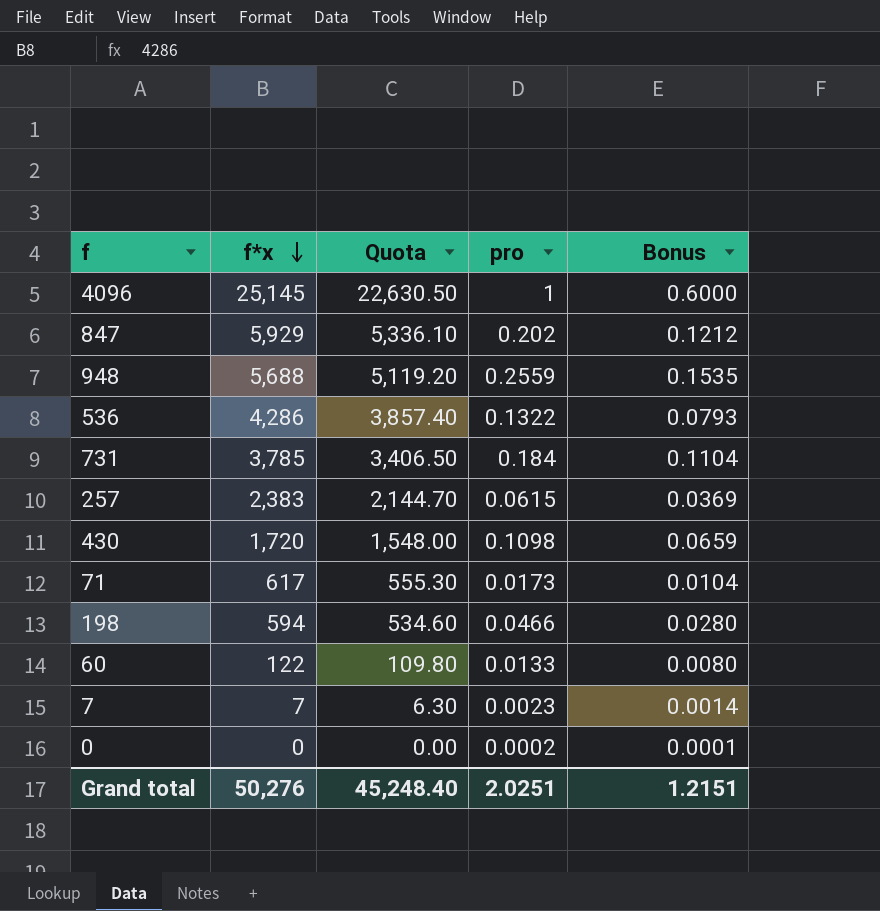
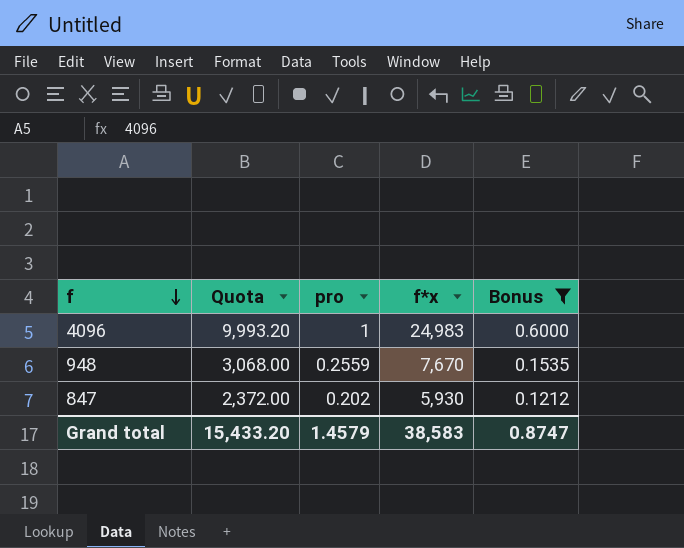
filter: none -> Bonus >= 0.1212
row order: f*x descending -> f descending
column Quota | formula: [f*x] * 0.9 -> [f*x] * 0.4
column f*x | position: 2 -> 4
4096 | f*x: 25,145 -> 24,983
948 | f*x: 5,688 -> 7,670
847 | f*x: 5,929 -> 5,930
Grand total | Quota: 45,248.40 -> 15,433.20
Grand total | pro: 2.0251 -> 1.4579
Grand total | f*x: 50,276 -> 38,583
Grand total | Bonus: 1.2151 -> 0.8747

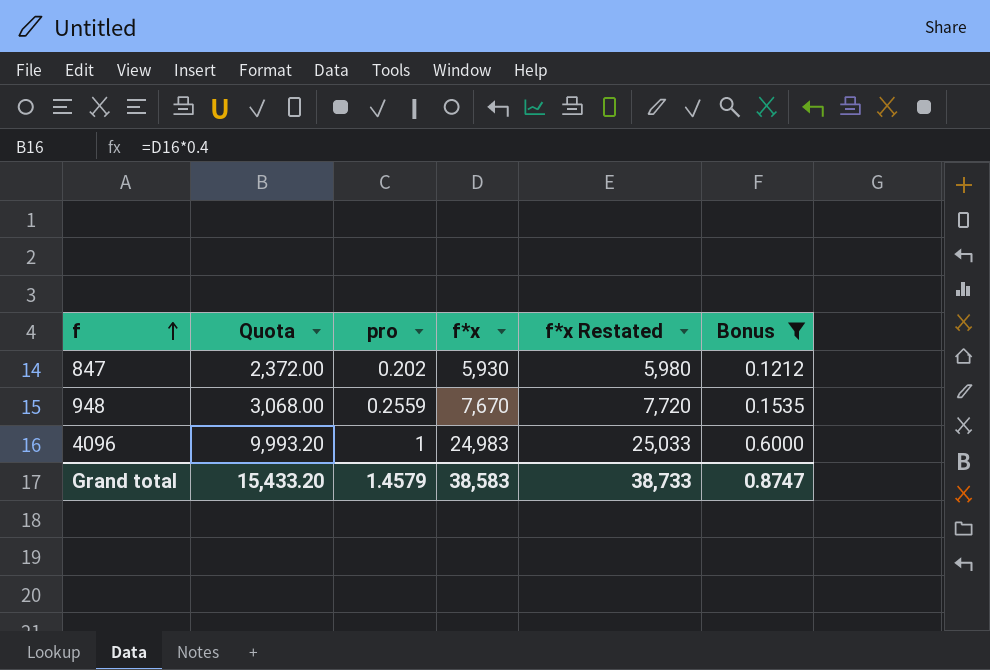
row order: f descending -> f ascending
column f*x Restated | formula: none -> [f*x] + 50

